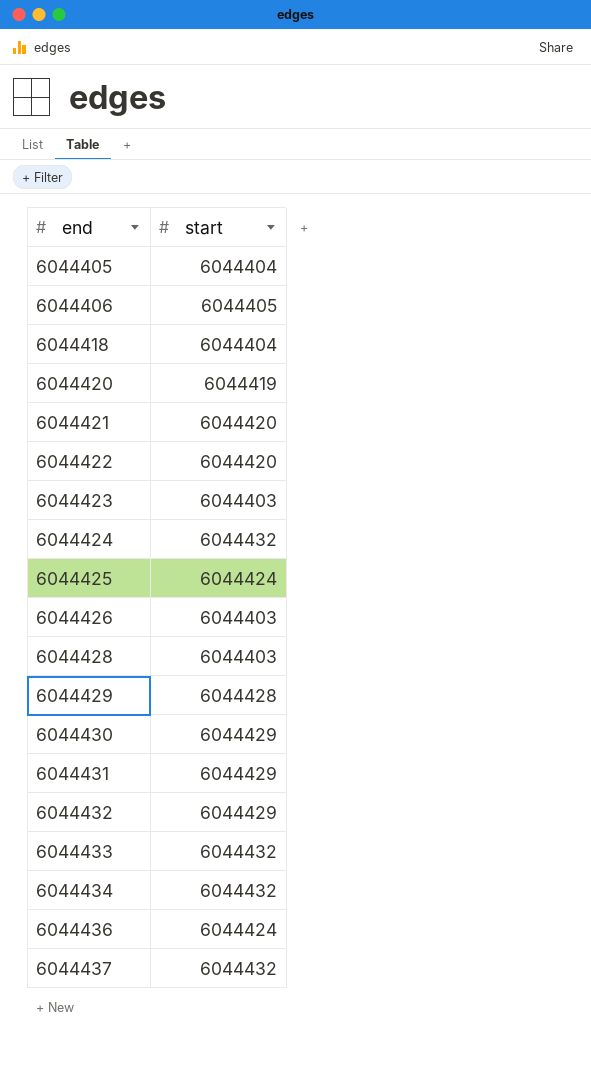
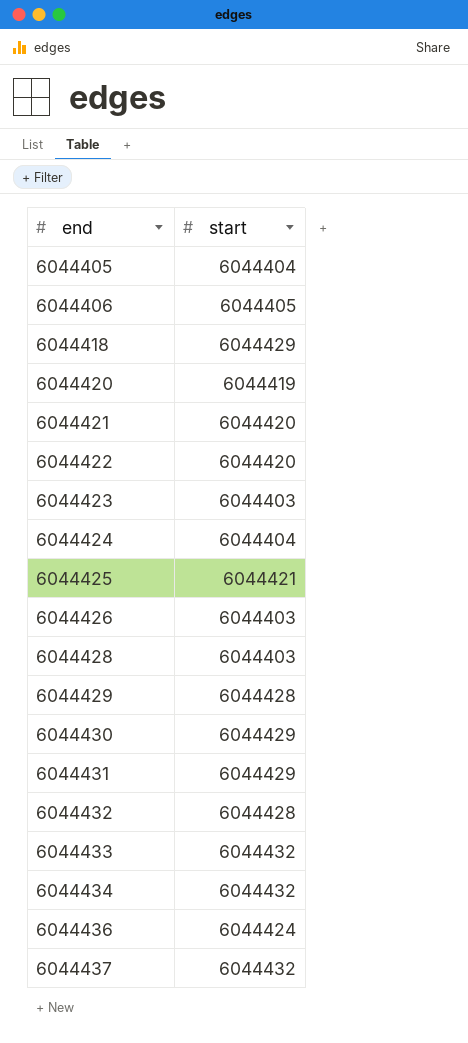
6044418 | start: 6044404 -> 6044429
6044424 | start: 6044432 -> 6044404
6044425 | start: 6044424 -> 6044421
6044432 | start: 6044429 -> 6044428

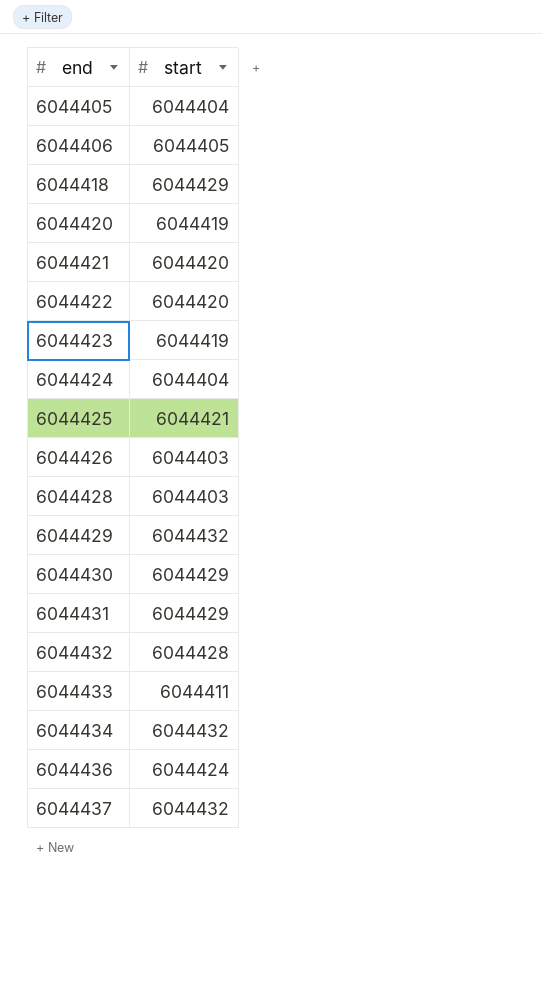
6044423 | start: 6044403 -> 6044419
6044429 | start: 6044428 -> 6044432
6044433 | start: 6044432 -> 6044411

